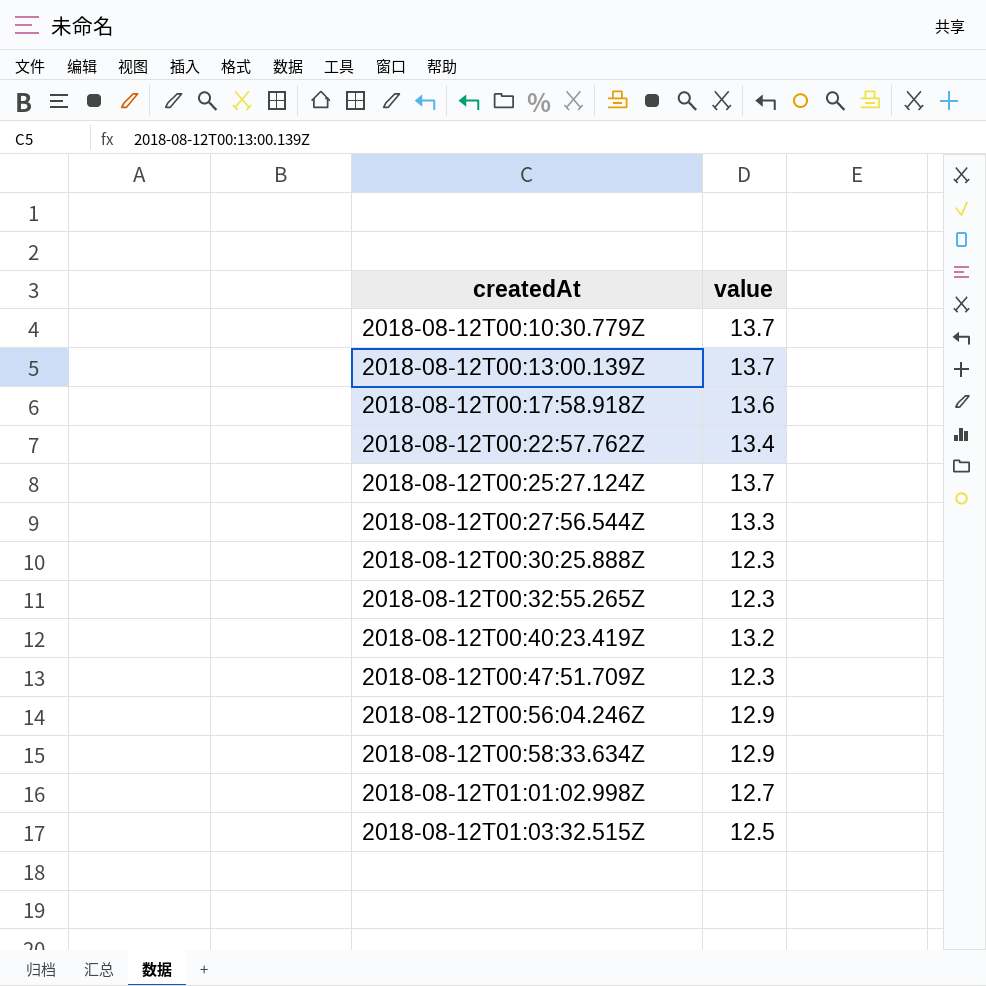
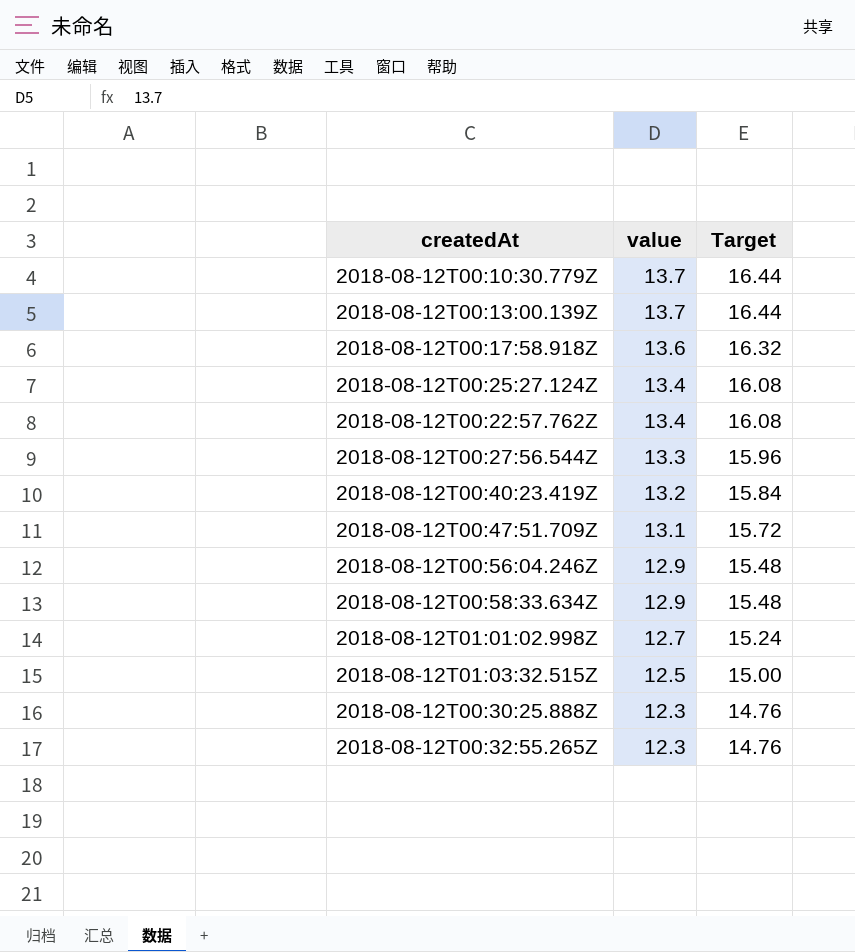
row order: createdAt ascending -> value descending
column Target | formula: none -> [value] * 1.2
2018-08-12T00:25:27.124Z | value: 13.7 -> 13.4
2018-08-12T00:47:51.709Z | value: 12.3 -> 13.1

